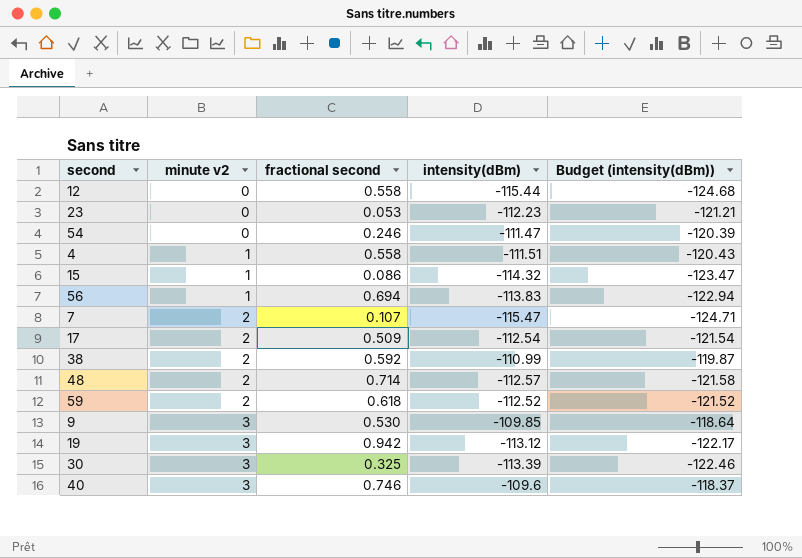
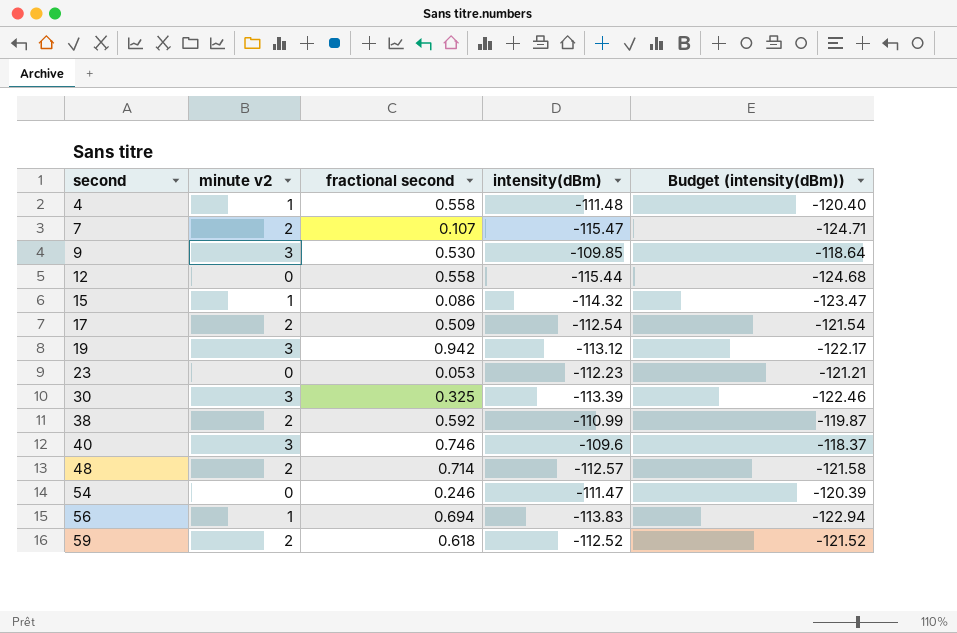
row order: minute v2 ascending -> second ascending
4 | intensity(dBm): -111.51 -> -111.48
4 | Budget (intensity(dBm)): -120.43 -> -120.40

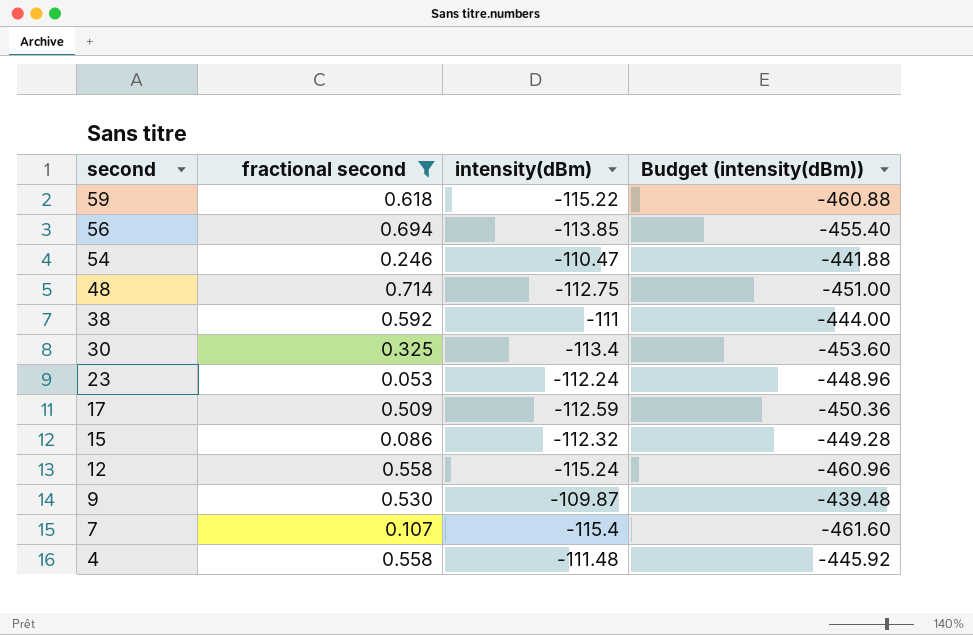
filter: none -> fractional second <= 0.714
row order: second ascending -> second descending
column minute v2 | position: 2 -> none
column Budget (intensity(dBm)) | formula: [intensity(dBm)] * 1.08 -> [intensity(dBm)] * 4
59 | intensity(dBm): -112.52 -> -115.22
56 | intensity(dBm): -113.83 -> -113.85
54 | intensity(dBm): -111.47 -> -110.47
48 | intensity(dBm): -112.57 -> -112.75
38 | intensity(dBm): -110.99 -> -111
30 | intensity(dBm): -113.39 -> -113.4
23 | intensity(dBm): -112.23 -> -112.24
17 | intensity(dBm): -112.54 -> -112.59
15 | intensity(dBm): -114.32 -> -112.32
12 | intensity(dBm): -115.44 -> -115.24
9 | intensity(dBm): -109.85 -> -109.87
7 | intensity(dBm): -115.47 -> -115.4

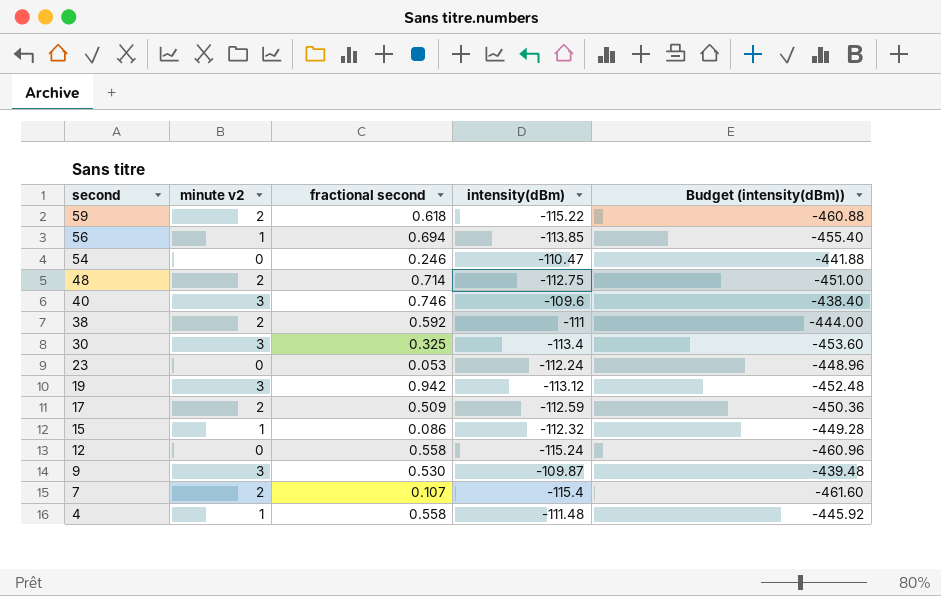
filter: fractional second <= 0.714 -> none
column minute v2 | position: none -> 2

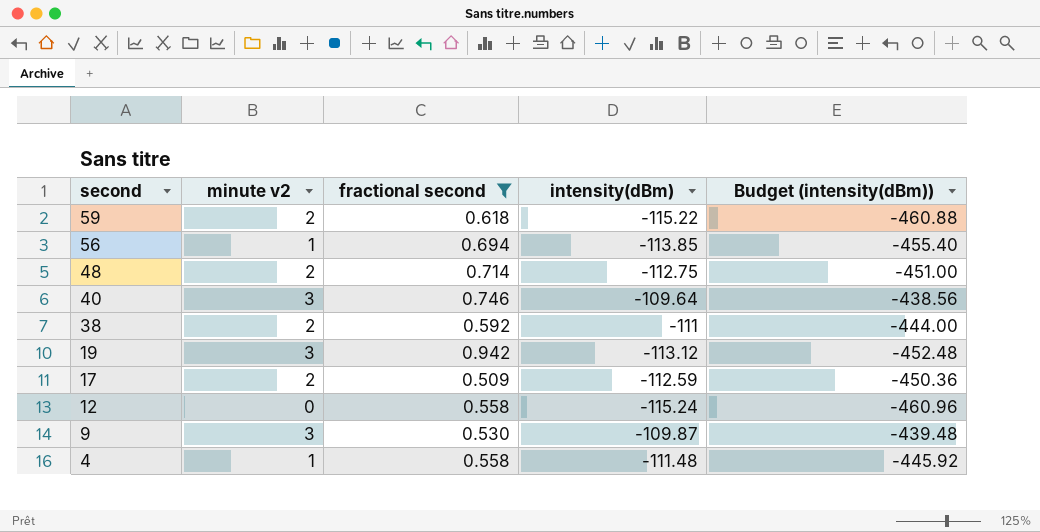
filter: none -> fractional second >= 0.509
40 | intensity(dBm): -109.6 -> -109.64
40 | Budget (intensity(dBm)): -438.40 -> -438.56

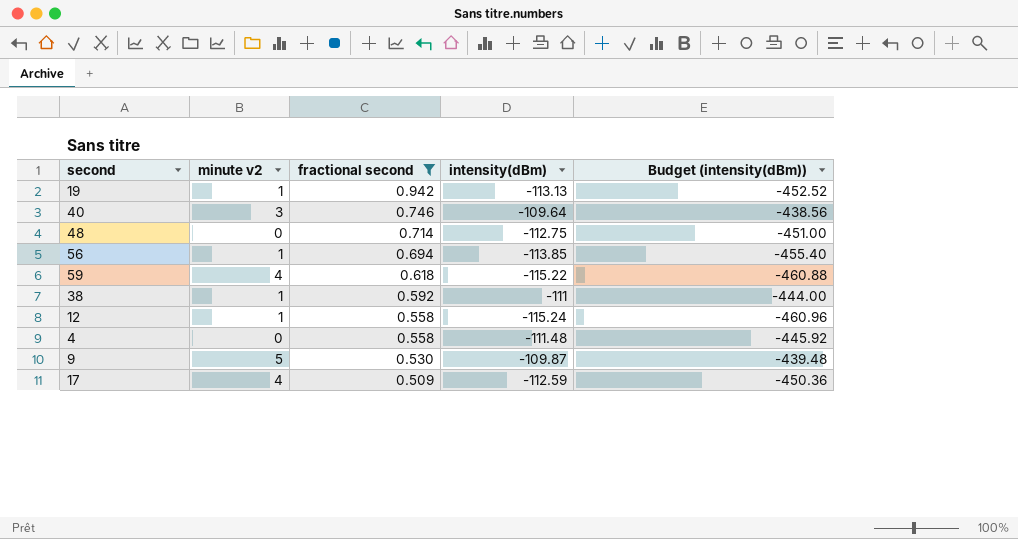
row order: second descending -> fractional second descending
19 | minute v2: 3 -> 1
19 | intensity(dBm): -113.12 -> -113.13
19 | Budget (intensity(dBm)): -452.48 -> -452.52
48 | minute v2: 2 -> 0
59 | minute v2: 2 -> 4
38 | minute v2: 2 -> 1
12 | minute v2: 0 -> 1
4 | minute v2: 1 -> 0
9 | minute v2: 3 -> 5
17 | minute v2: 2 -> 4

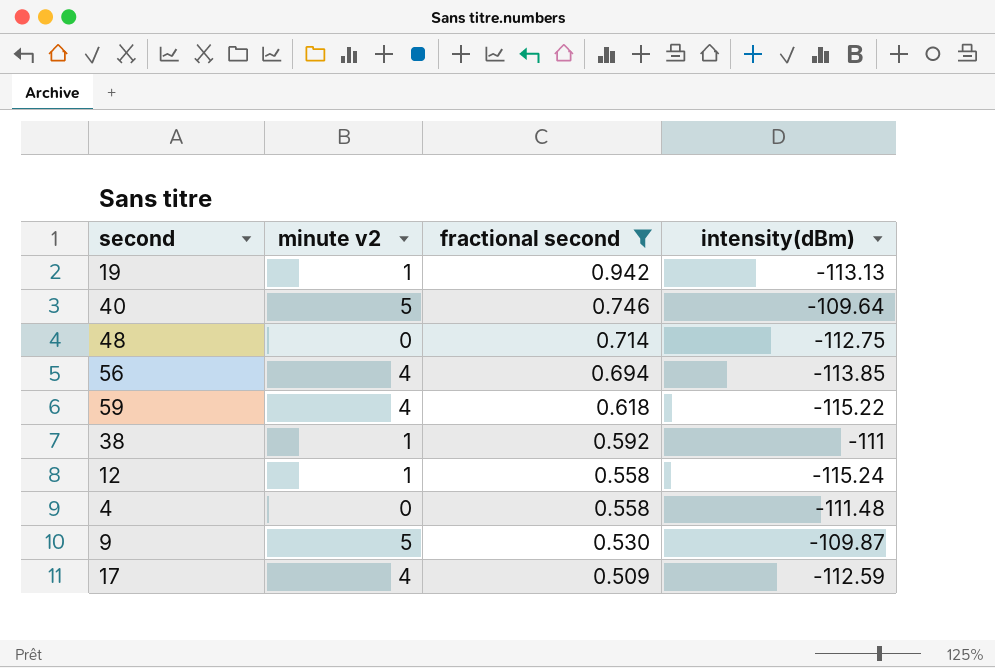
column Budget (intensity(dBm)) | formula: [intensity(dBm)] * 4 -> none
40 | minute v2: 3 -> 5
56 | minute v2: 1 -> 4

